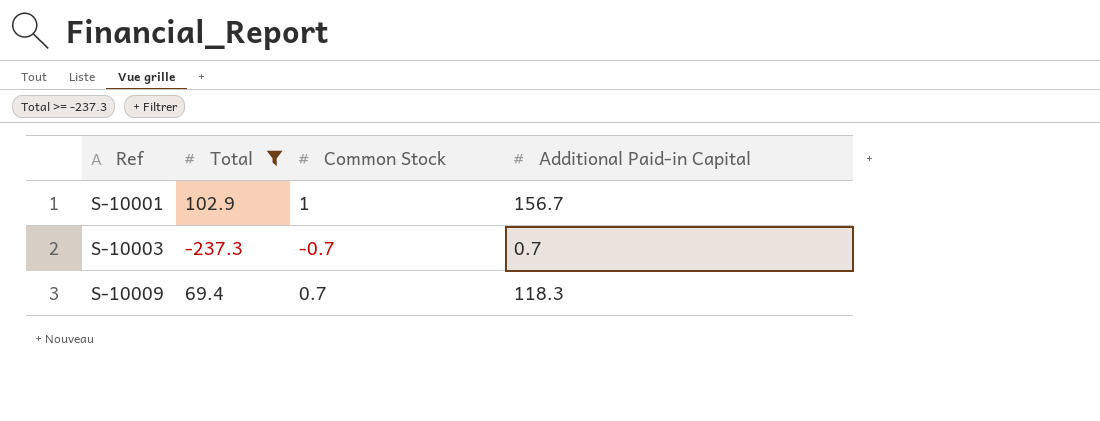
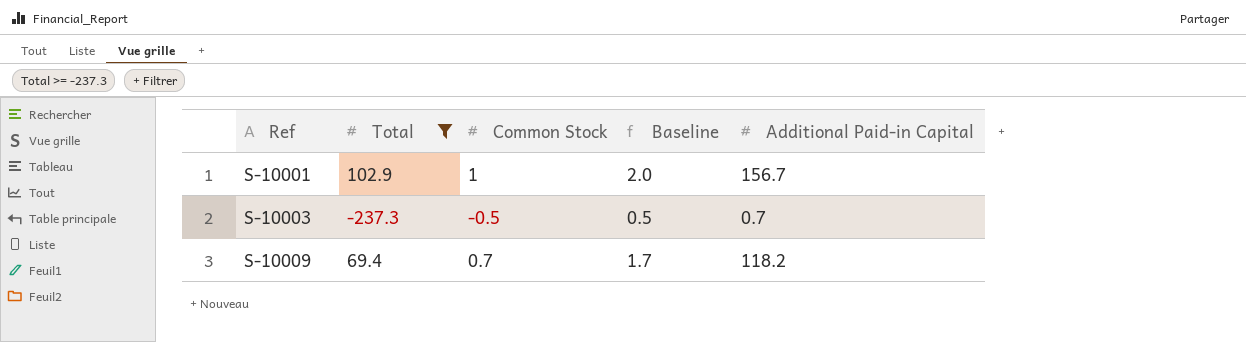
column Baseline | formula: none -> [Common Stock] + 1
S-10003 | Common Stock: -0.7 -> -0.5
S-10009 | Additional Paid-in Capital: 118.3 -> 118.2

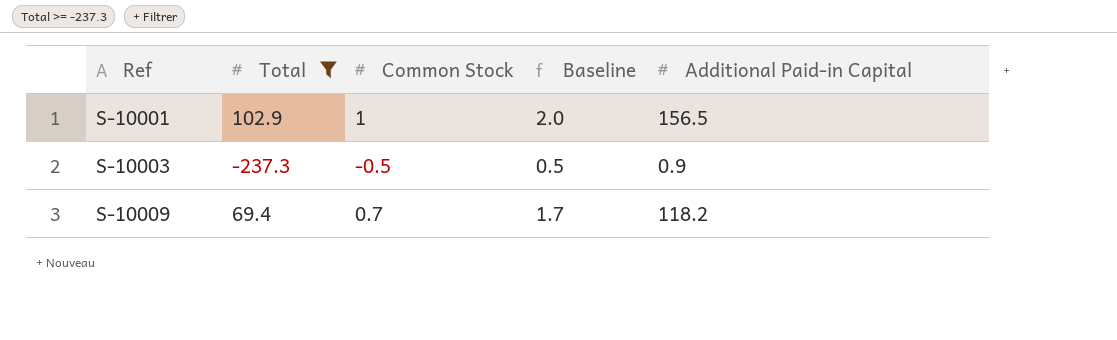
S-10001 | Additional Paid-in Capital: 156.7 -> 156.5
S-10003 | Additional Paid-in Capital: 0.7 -> 0.9

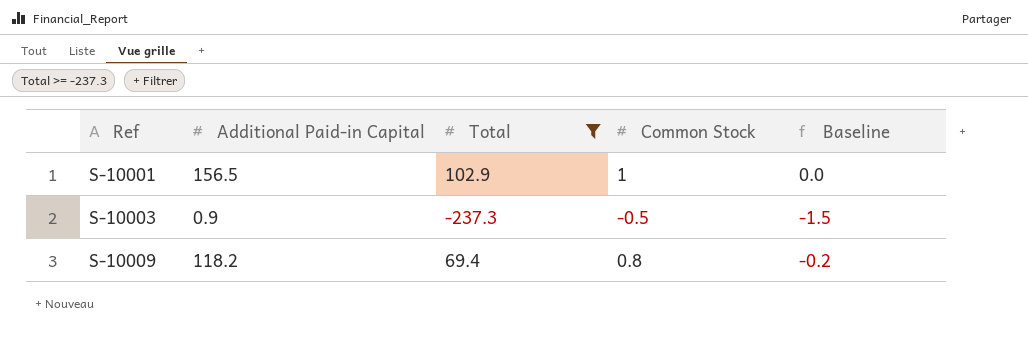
column Additional Paid-in Capital | position: 5 -> 2
column Baseline | formula: [Common Stock] + 1 -> [Common Stock] - 1
S-10009 | Common Stock: 0.7 -> 0.8

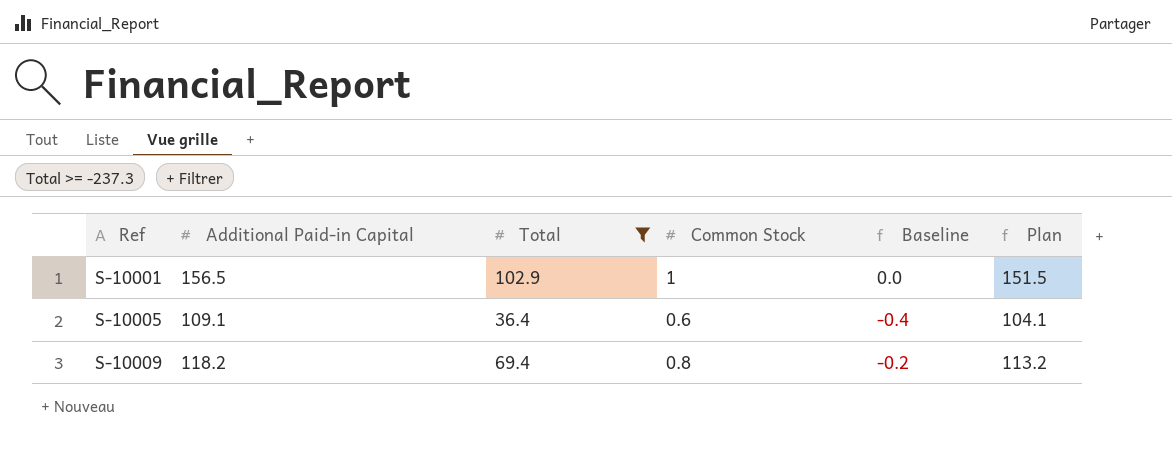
column Plan | formula: none -> [Additional Paid-in Capital] - 5
row S-10003: 0.9 | -237.3 | -0.5 | -1.5 -> none
row S-10005: none -> 109.1 | 36.4 | 0.6 | -0.4 | 104.1

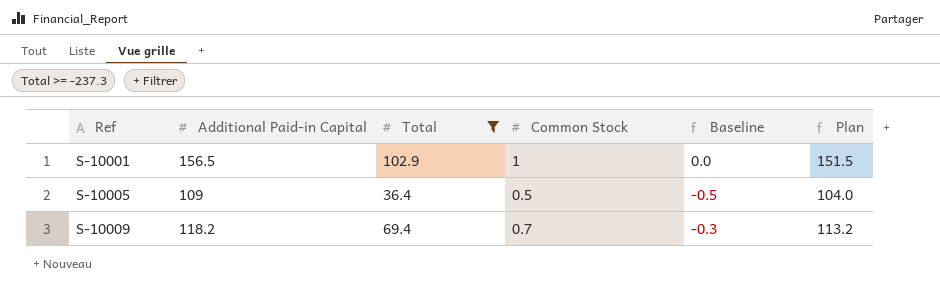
S-10005 | Additional Paid-in Capital: 109.1 -> 109
S-10005 | Common Stock: 0.6 -> 0.5
S-10005 | Baseline: -0.4 -> -0.5
S-10005 | Plan: 104.1 -> 104.0
S-10009 | Common Stock: 0.8 -> 0.7
S-10009 | Baseline: -0.2 -> -0.3

